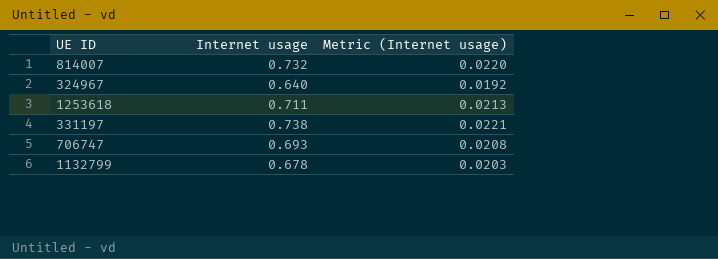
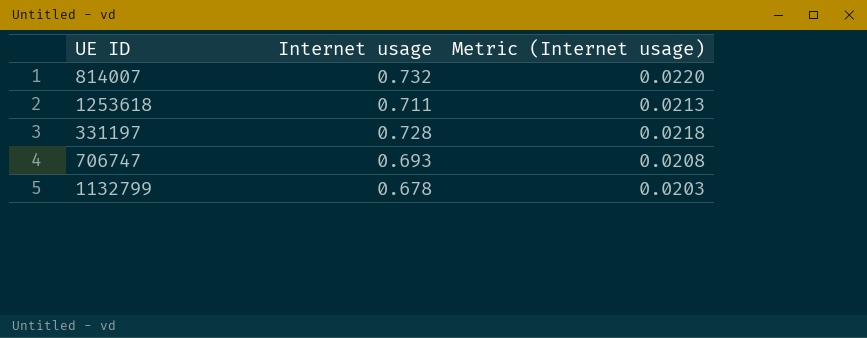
row 324967: 0.640 | 0.0192 -> none
331197 | Internet usage: 0.738 -> 0.728
331197 | Metric (Internet usage): 0.0221 -> 0.0218

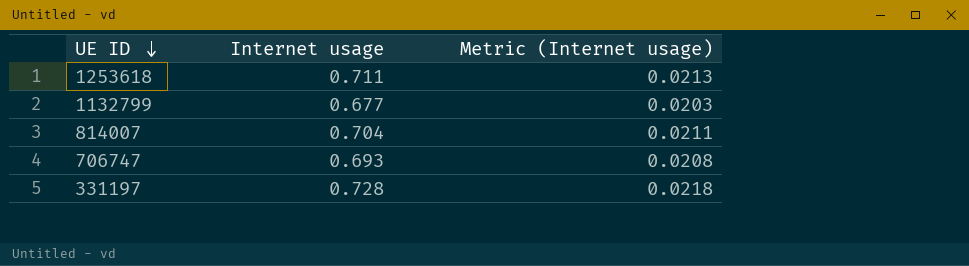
row order: none -> UE ID descending
1132799 | Internet usage: 0.678 -> 0.677
814007 | Internet usage: 0.732 -> 0.704
814007 | Metric (Internet usage): 0.0220 -> 0.0211

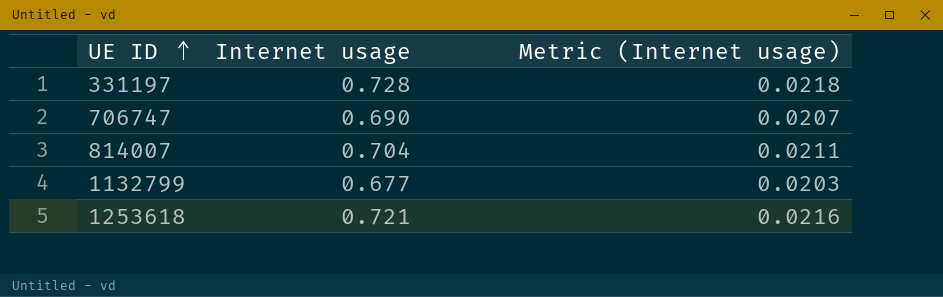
row order: UE ID descending -> UE ID ascending
706747 | Internet usage: 0.693 -> 0.690
706747 | Metric (Internet usage): 0.0208 -> 0.0207
1253618 | Internet usage: 0.711 -> 0.721
1253618 | Metric (Internet usage): 0.0213 -> 0.0216

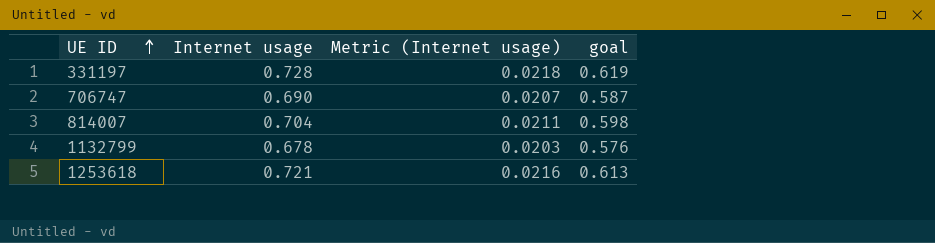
column goal | formula: none -> [Internet usage] * 0.85
1132799 | Internet usage: 0.677 -> 0.678

